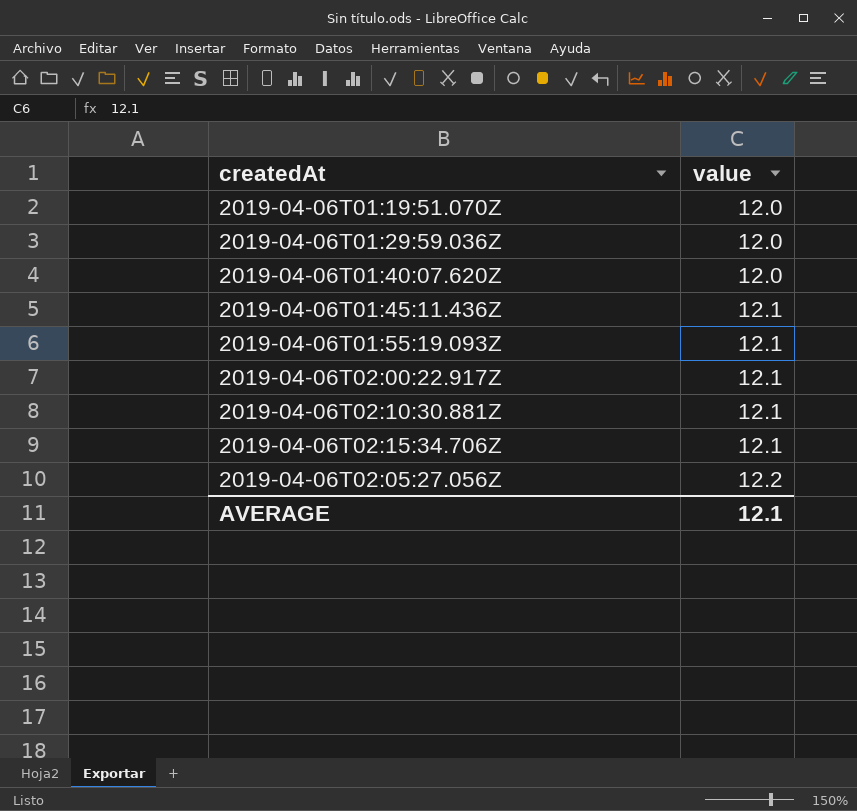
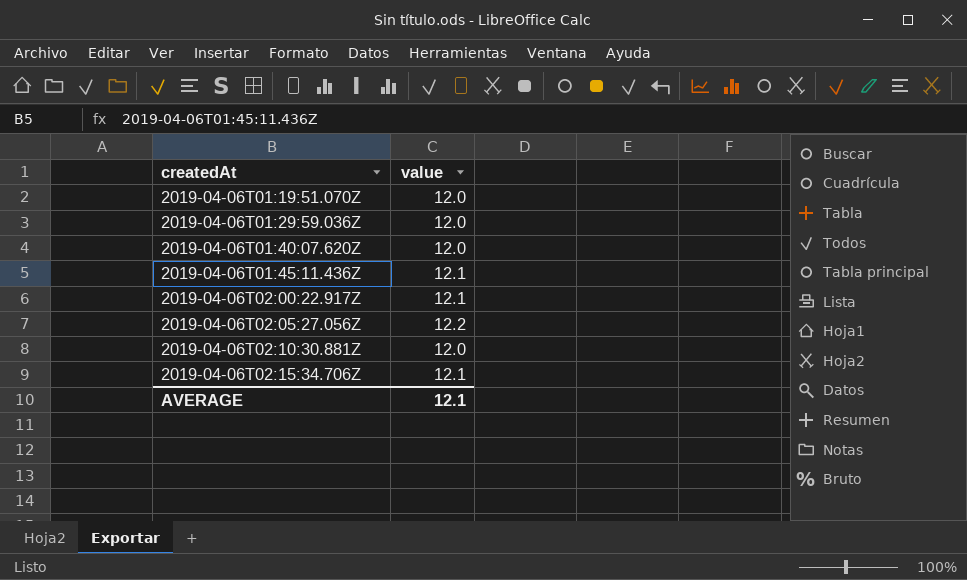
row order: value ascending -> createdAt ascending
row 2019-04-06T01:55:19.093Z: 12.1 -> none
2019-04-06T02:10:30.881Z | value: 12.1 -> 12.0

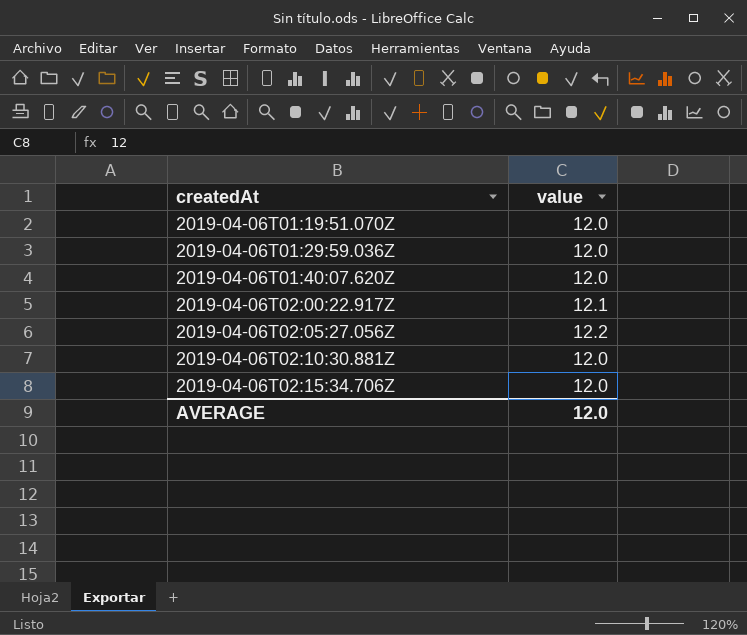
row 2019-04-06T01:45:11.436Z: 12.1 -> none
2019-04-06T02:15:34.706Z | value: 12.1 -> 12.0
AVERAGE | value: 12.1 -> 12.0

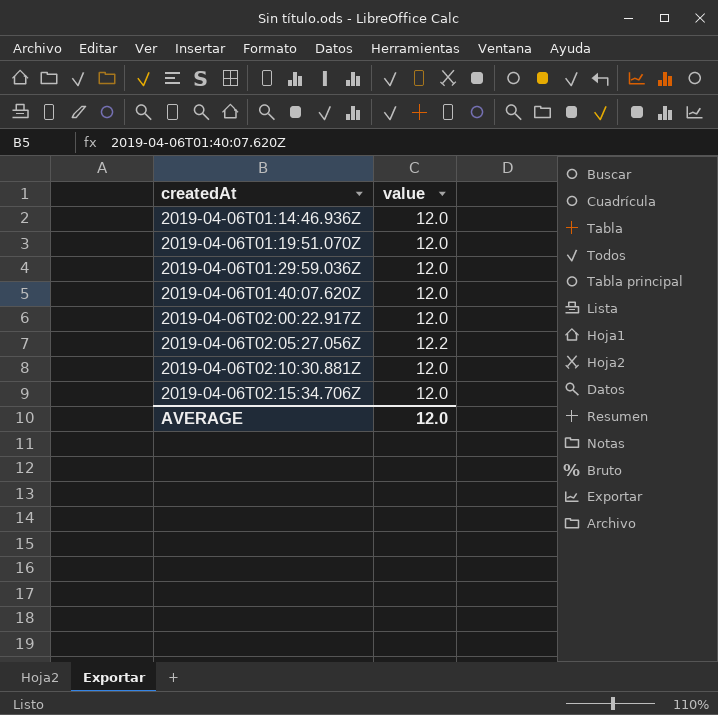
row 2019-04-06T01:14:46.936Z: none -> 12.0
2019-04-06T02:00:22.917Z | value: 12.1 -> 12.0

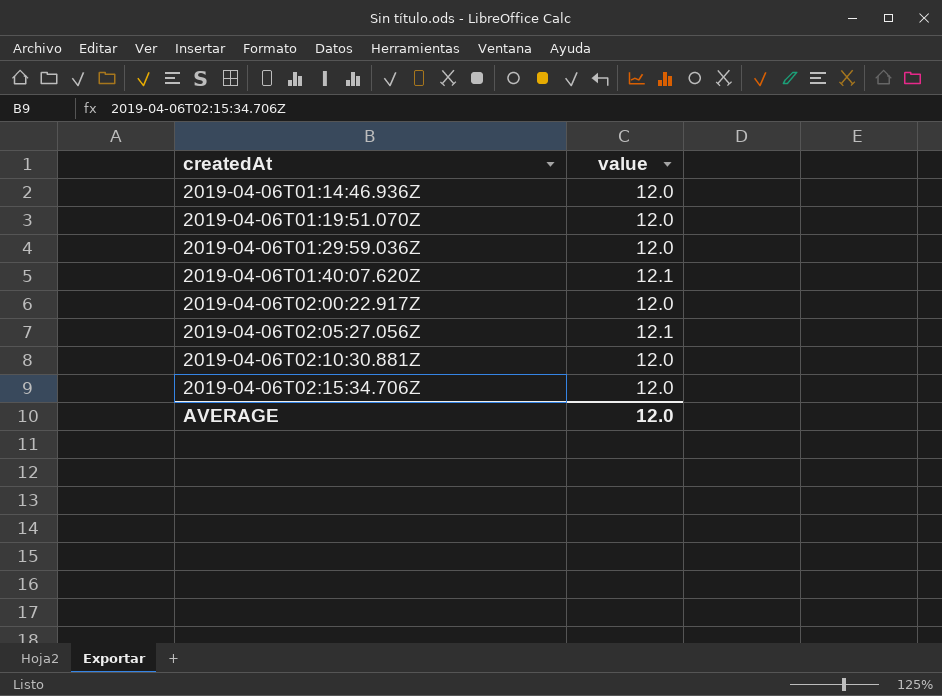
2019-04-06T01:40:07.620Z | value: 12.0 -> 12.1
2019-04-06T02:05:27.056Z | value: 12.2 -> 12.1

